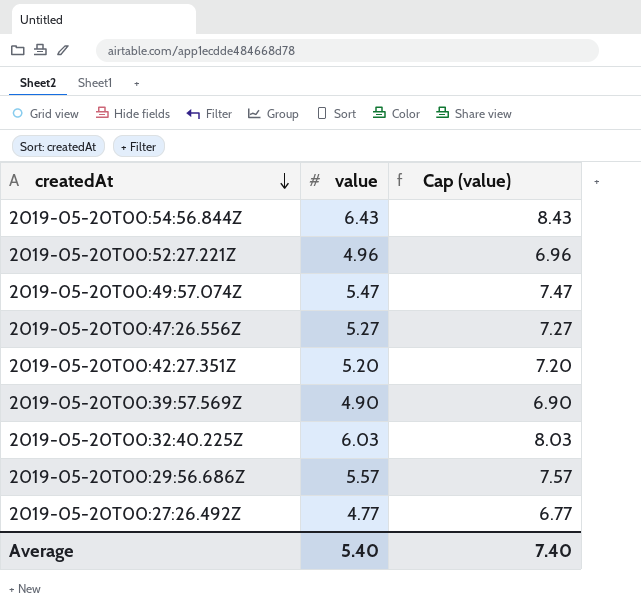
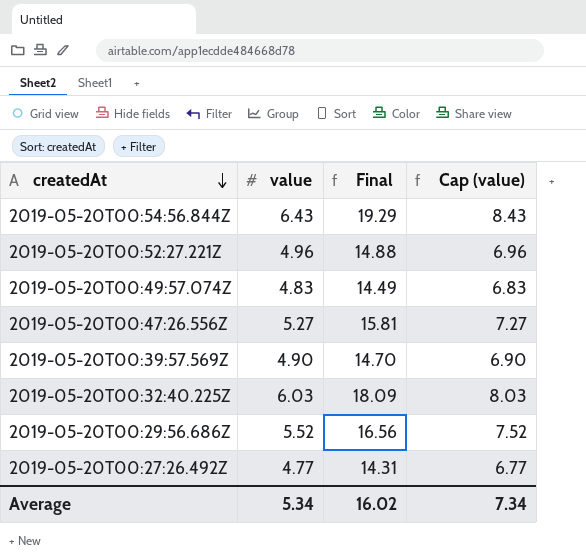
column Final | formula: none -> [value] * 3
row 2019-05-20T00:42:27.351Z: 5.20 | 7.20 -> none
2019-05-20T00:49:57.074Z | value: 5.47 -> 4.83
2019-05-20T00:49:57.074Z | Cap (value): 7.47 -> 6.83
2019-05-20T00:29:56.686Z | value: 5.57 -> 5.52
2019-05-20T00:29:56.686Z | Cap (value): 7.57 -> 7.52
Average | value: 5.40 -> 5.34
Average | Cap (value): 7.40 -> 7.34

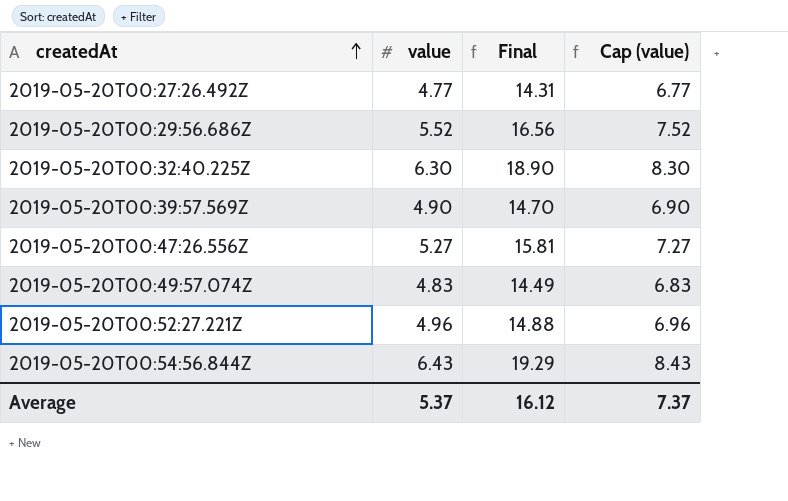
row order: createdAt descending -> createdAt ascending
2019-05-20T00:32:40.225Z | value: 6.03 -> 6.30
2019-05-20T00:32:40.225Z | Final: 18.09 -> 18.90
2019-05-20T00:32:40.225Z | Cap (value): 8.03 -> 8.30
Average | value: 5.34 -> 5.37
Average | Final: 16.02 -> 16.12
Average | Cap (value): 7.34 -> 7.37

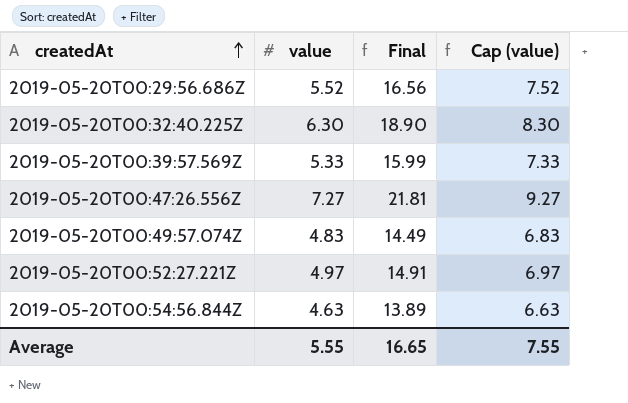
row 2019-05-20T00:27:26.492Z: 4.77 | 14.31 | 6.77 -> none
2019-05-20T00:39:57.569Z | value: 4.90 -> 5.33
2019-05-20T00:39:57.569Z | Final: 14.70 -> 15.99
2019-05-20T00:39:57.569Z | Cap (value): 6.90 -> 7.33
2019-05-20T00:47:26.556Z | value: 5.27 -> 7.27
2019-05-20T00:47:26.556Z | Final: 15.81 -> 21.81
2019-05-20T00:47:26.556Z | Cap (value): 7.27 -> 9.27
2019-05-20T00:52:27.221Z | value: 4.96 -> 4.97
2019-05-20T00:52:27.221Z | Final: 14.88 -> 14.91
2019-05-20T00:52:27.221Z | Cap (value): 6.96 -> 6.97
2019-05-20T00:54:56.844Z | value: 6.43 -> 4.63
2019-05-20T00:54:56.844Z | Final: 19.29 -> 13.89
2019-05-20T00:54:56.844Z | Cap (value): 8.43 -> 6.63
Average | value: 5.37 -> 5.55
Average | Final: 16.12 -> 16.65
Average | Cap (value): 7.37 -> 7.55

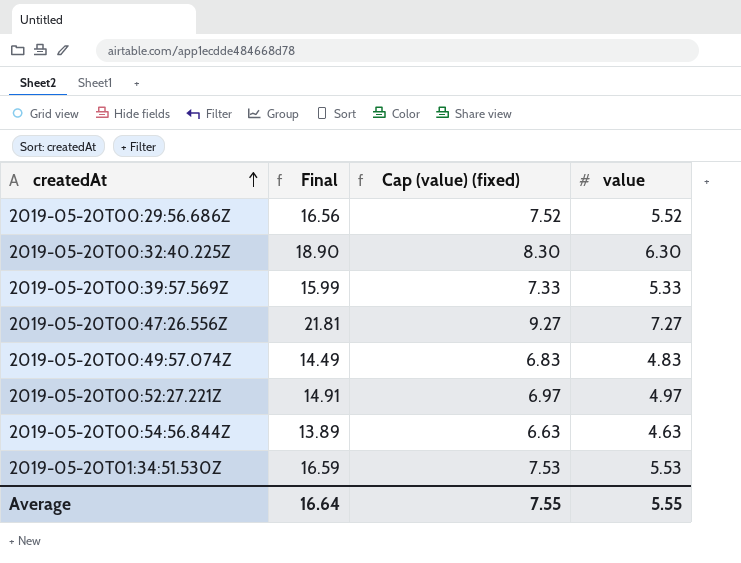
column name: Cap (value) -> Cap (value) (fixed)
column value | position: 2 -> 4
row 2019-05-20T01:34:51.530Z: none -> 16.59 | 7.53 | 5.53
Average | Final: 16.65 -> 16.64

